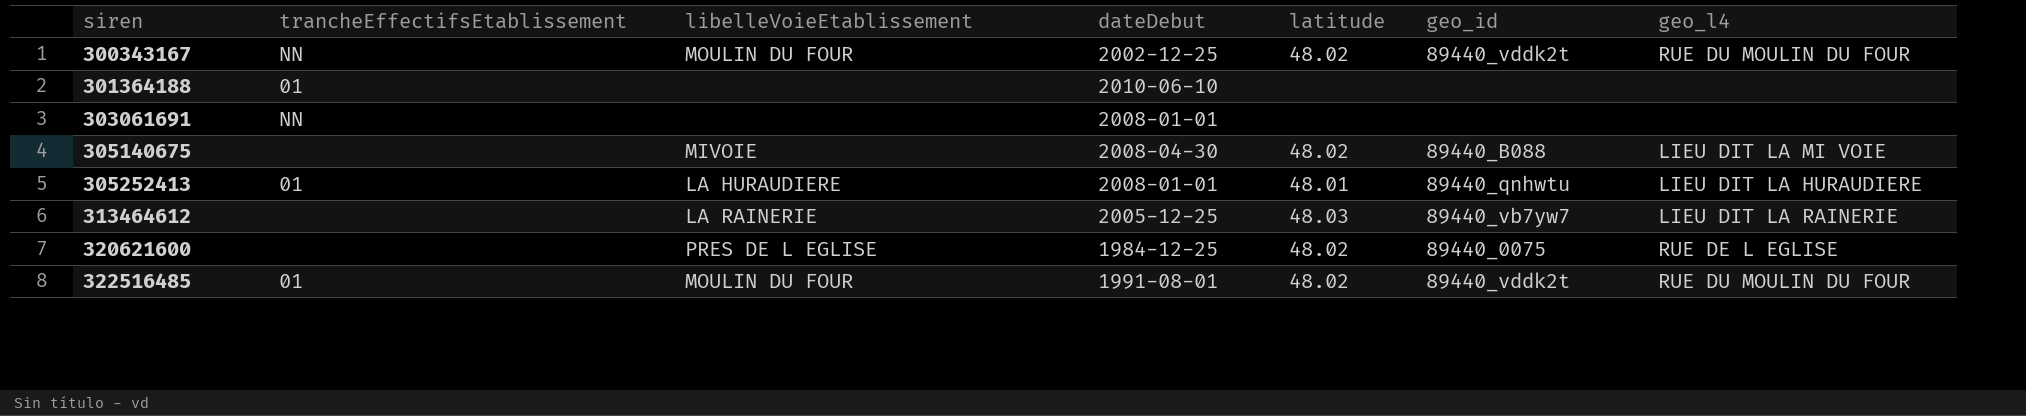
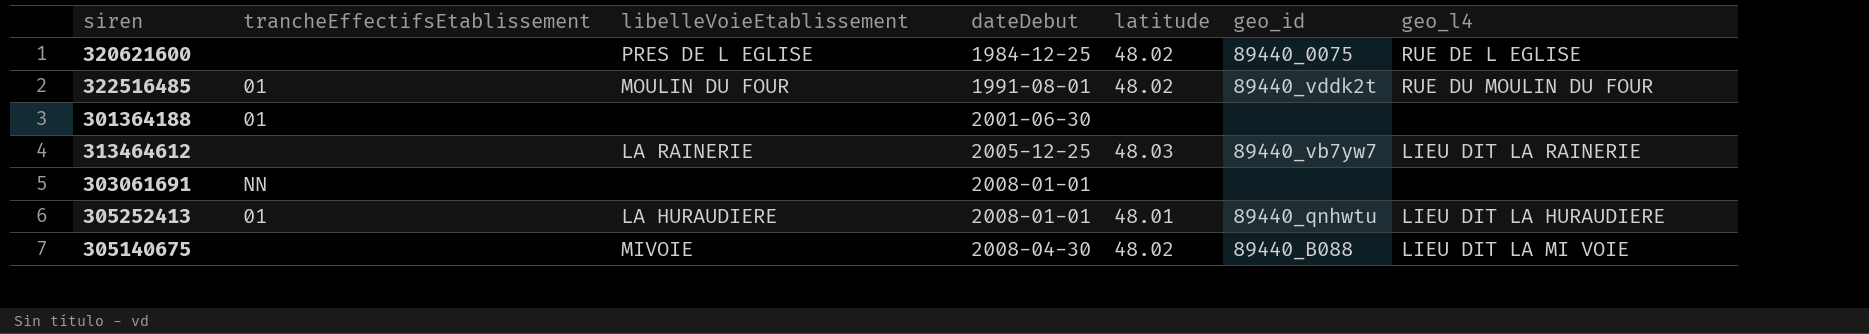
row order: siren ascending -> dateDebut ascending
row 300343167: NN | MOULIN DU FOUR | 2002-12-25 | 48.02 | 89440_vddk2t | RUE DU MOULIN DU FOUR -> none
301364188 | dateDebut: 2010-06-10 -> 2001-06-30

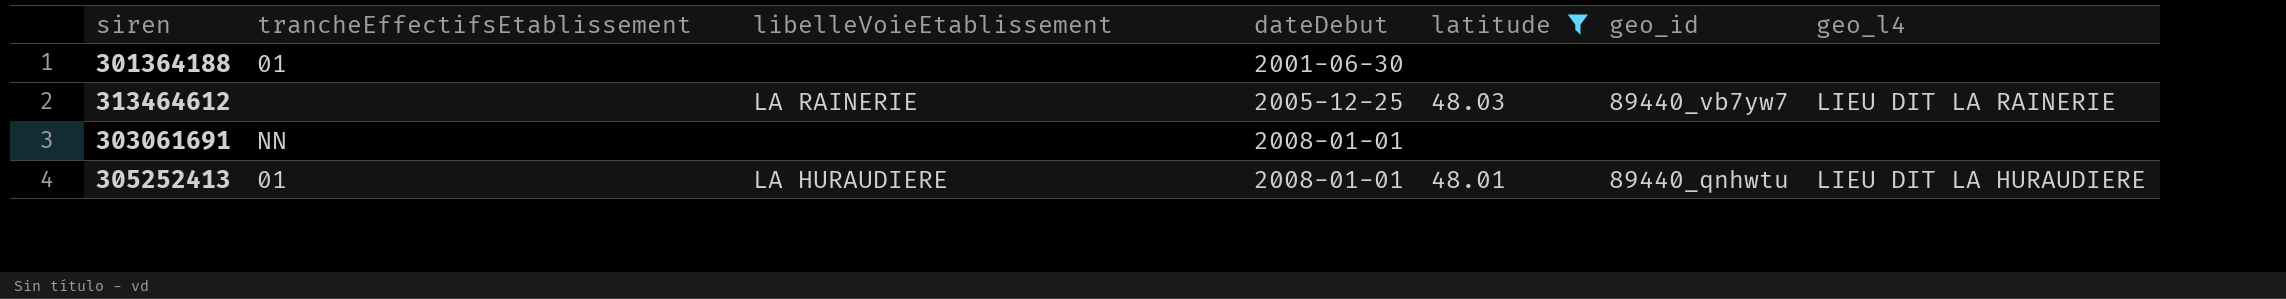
filter: none -> latitude != 48.02

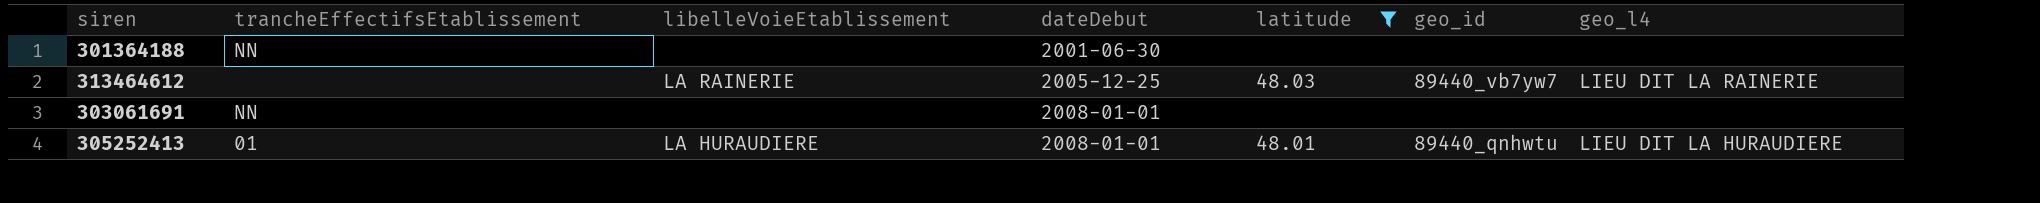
301364188 | trancheEffectifsEtablissement: 01 -> NN

